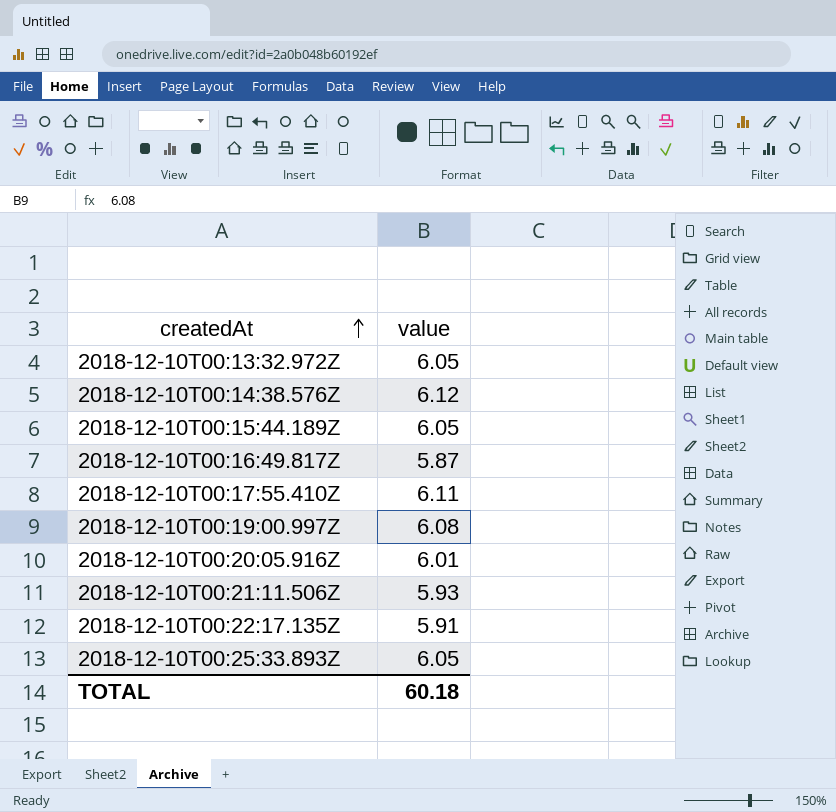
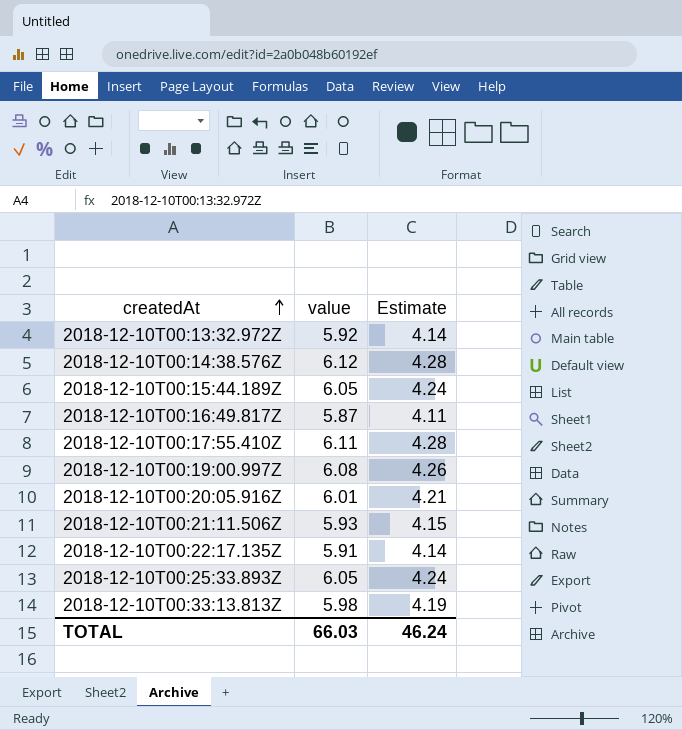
column Estimate | formula: none -> [value] * 0.7
2018-12-10T00:13:32.972Z | value: 6.05 -> 5.92
row 2018-12-10T00:33:13.813Z: none -> 5.98 | 4.19
TOTAL | value: 60.18 -> 66.03

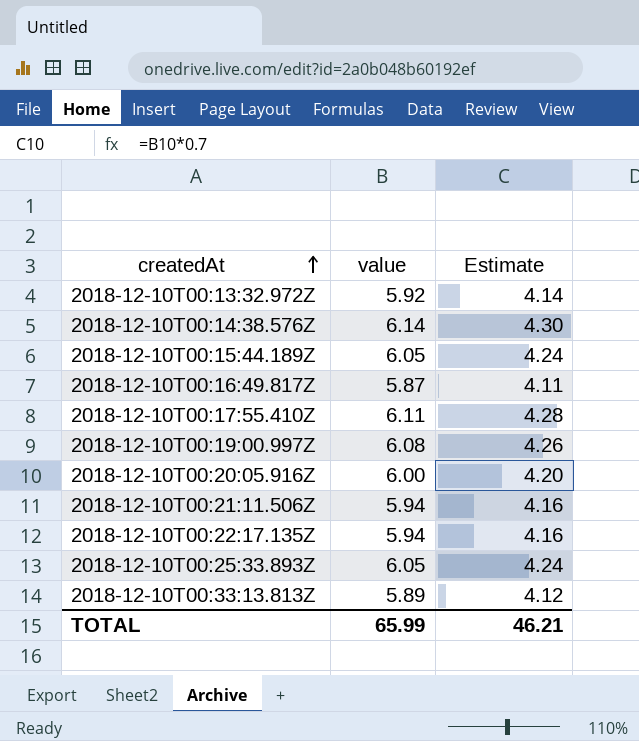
2018-12-10T00:14:38.576Z | value: 6.12 -> 6.14
2018-12-10T00:14:38.576Z | Estimate: 4.28 -> 4.30
2018-12-10T00:20:05.916Z | value: 6.01 -> 6.00
2018-12-10T00:20:05.916Z | Estimate: 4.21 -> 4.20
2018-12-10T00:21:11.506Z | value: 5.93 -> 5.94
2018-12-10T00:21:11.506Z | Estimate: 4.15 -> 4.16
2018-12-10T00:22:17.135Z | value: 5.91 -> 5.94
2018-12-10T00:22:17.135Z | Estimate: 4.14 -> 4.16
2018-12-10T00:33:13.813Z | value: 5.98 -> 5.89
2018-12-10T00:33:13.813Z | Estimate: 4.19 -> 4.12
TOTAL | value: 66.03 -> 65.99
TOTAL | Estimate: 46.24 -> 46.21

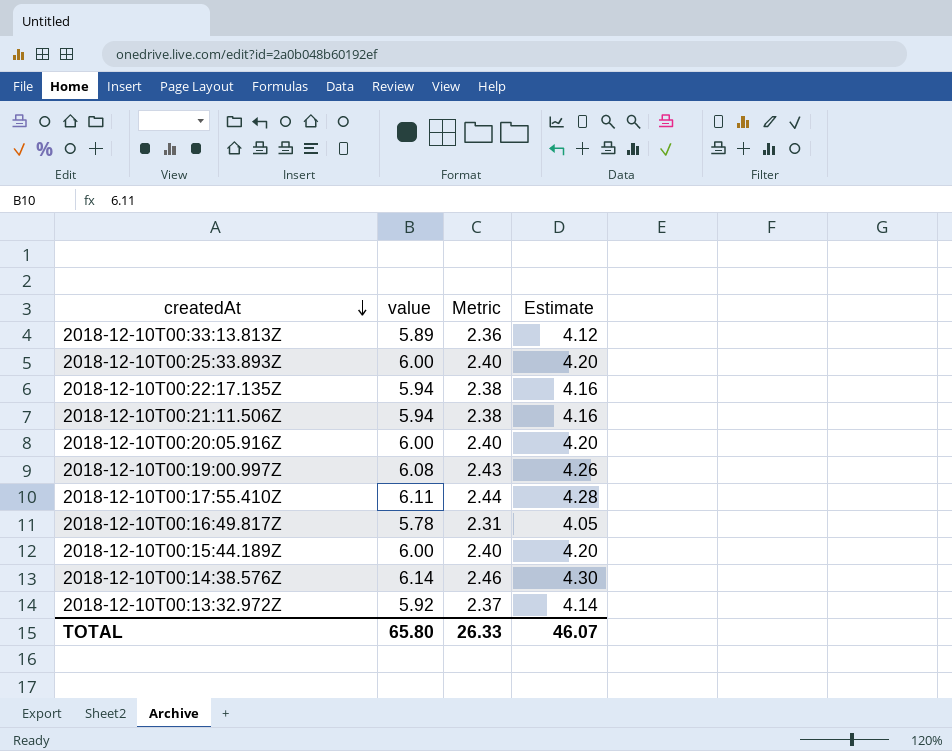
row order: createdAt ascending -> createdAt descending
column Metric | formula: none -> [value] * 0.4
2018-12-10T00:25:33.893Z | value: 6.05 -> 6.00
2018-12-10T00:25:33.893Z | Estimate: 4.24 -> 4.20
2018-12-10T00:16:49.817Z | value: 5.87 -> 5.78
2018-12-10T00:16:49.817Z | Estimate: 4.11 -> 4.05
2018-12-10T00:15:44.189Z | value: 6.05 -> 6.00
2018-12-10T00:15:44.189Z | Estimate: 4.24 -> 4.20
TOTAL | value: 65.99 -> 65.80
TOTAL | Estimate: 46.21 -> 46.07

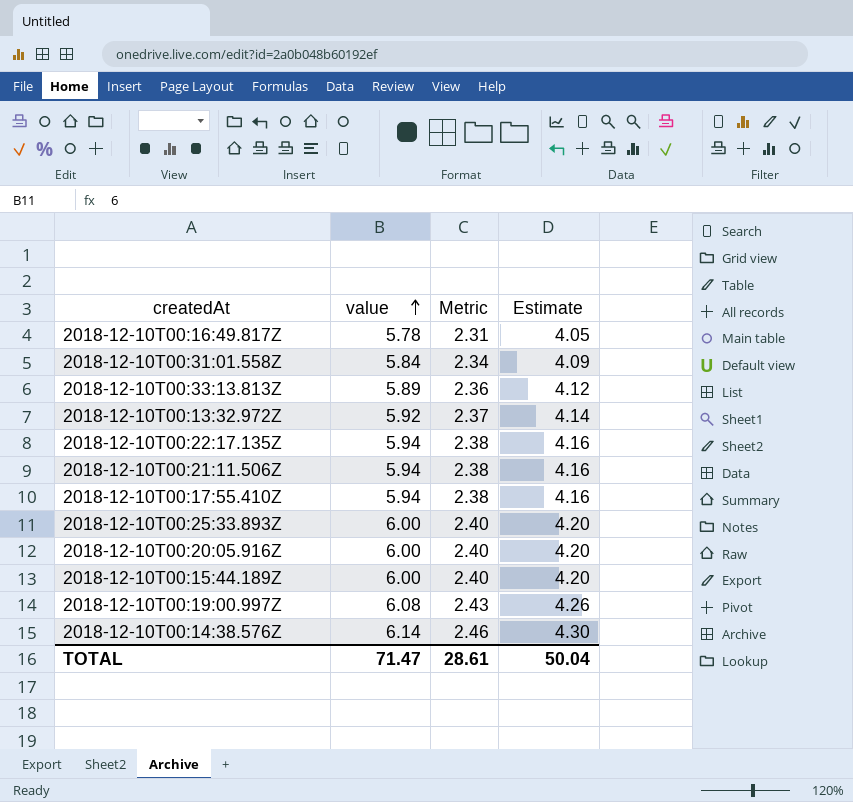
row order: createdAt descending -> value ascending
row 2018-12-10T00:31:01.558Z: none -> 5.84 | 2.34 | 4.09
2018-12-10T00:17:55.410Z | value: 6.11 -> 5.94
2018-12-10T00:17:55.410Z | Metric: 2.44 -> 2.38
2018-12-10T00:17:55.410Z | Estimate: 4.28 -> 4.16
TOTAL | value: 65.80 -> 71.47
TOTAL | Metric: 26.33 -> 28.61
TOTAL | Estimate: 46.07 -> 50.04

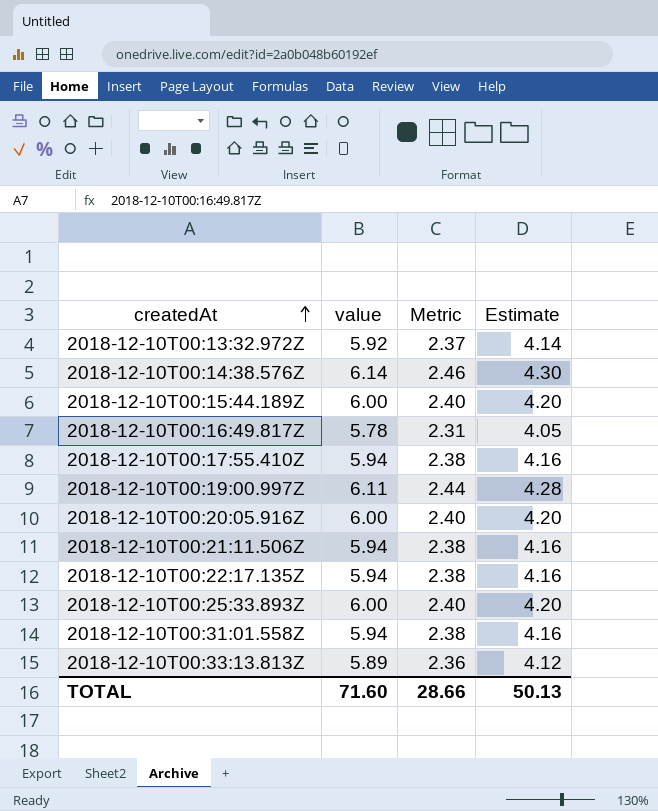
row order: value ascending -> createdAt ascending
2018-12-10T00:19:00.997Z | value: 6.08 -> 6.11
2018-12-10T00:19:00.997Z | Metric: 2.43 -> 2.44
2018-12-10T00:19:00.997Z | Estimate: 4.26 -> 4.28
2018-12-10T00:31:01.558Z | value: 5.84 -> 5.94
2018-12-10T00:31:01.558Z | Metric: 2.34 -> 2.38
2018-12-10T00:31:01.558Z | Estimate: 4.09 -> 4.16
TOTAL | value: 71.47 -> 71.60
TOTAL | Metric: 28.61 -> 28.66
TOTAL | Estimate: 50.04 -> 50.13

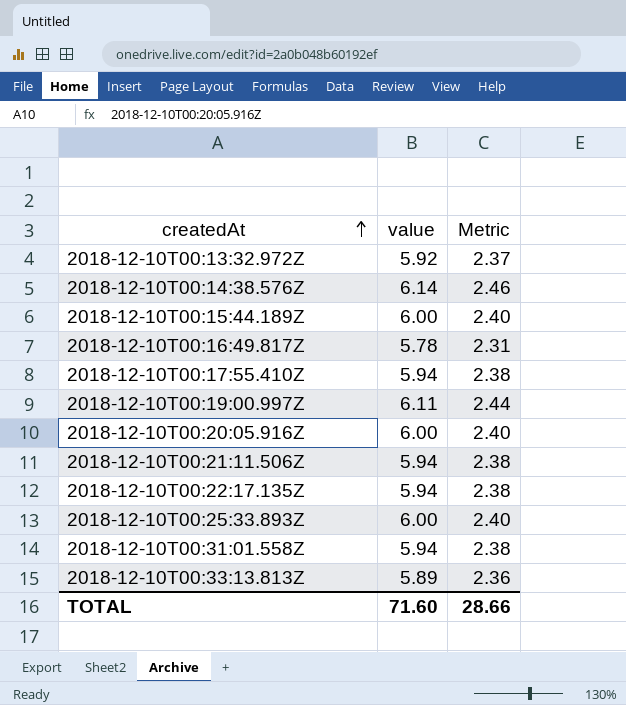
column Estimate | formula: [value] * 0.7 -> none

